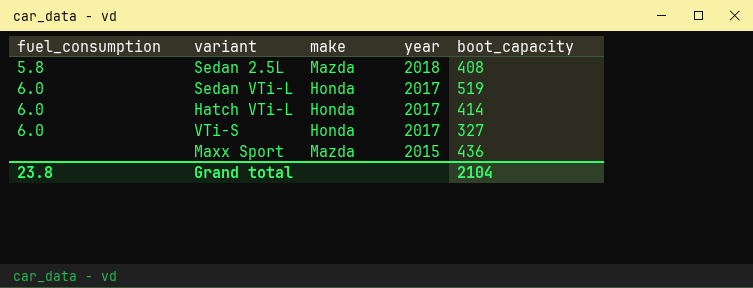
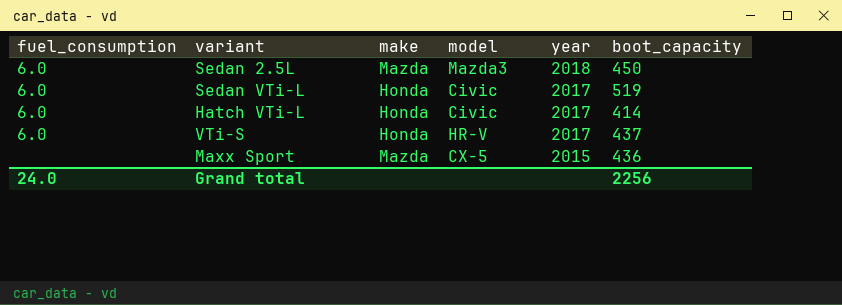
column model | position: none -> 4
Sedan 2.5L | fuel_consumption: 5.8 -> 6.0
Sedan 2.5L | boot_capacity: 408 -> 450
VTi-S | boot_capacity: 327 -> 437
Grand total | fuel_consumption: 23.8 -> 24.0
Grand total | boot_capacity: 2104 -> 2256

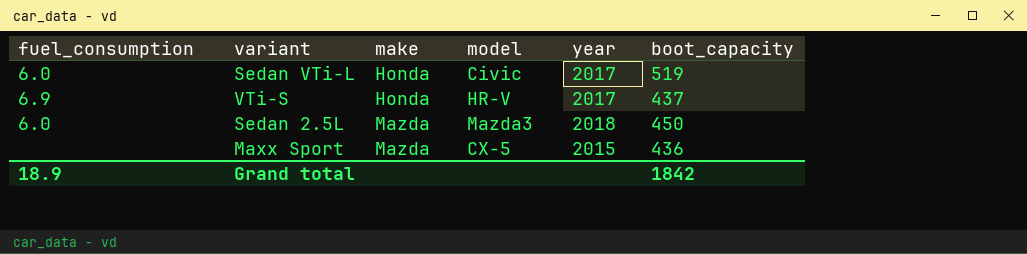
row order: year descending -> make ascending
row Hatch VTi-L: 6.0 | Honda | Civic | 2017 | 414 -> none
VTi-S | fuel_consumption: 6.0 -> 6.9
Grand total | fuel_consumption: 24.0 -> 18.9
Grand total | boot_capacity: 2256 -> 1842

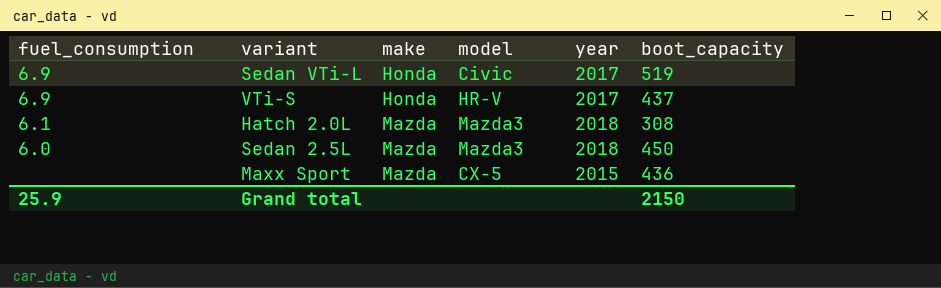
Sedan VTi-L | fuel_consumption: 6.0 -> 6.9
row Hatch 2.0L: none -> 6.1 | Mazda | Mazda3 | 2018 | 308
Grand total | fuel_consumption: 18.9 -> 25.9
Grand total | boot_capacity: 1842 -> 2150

